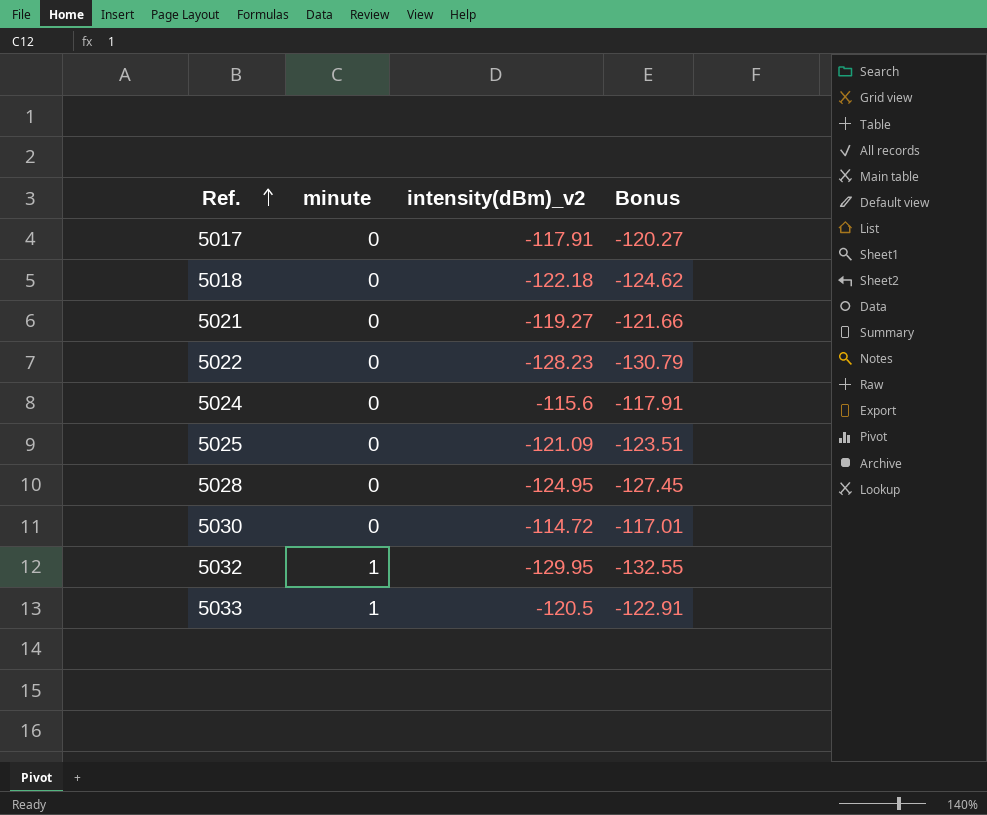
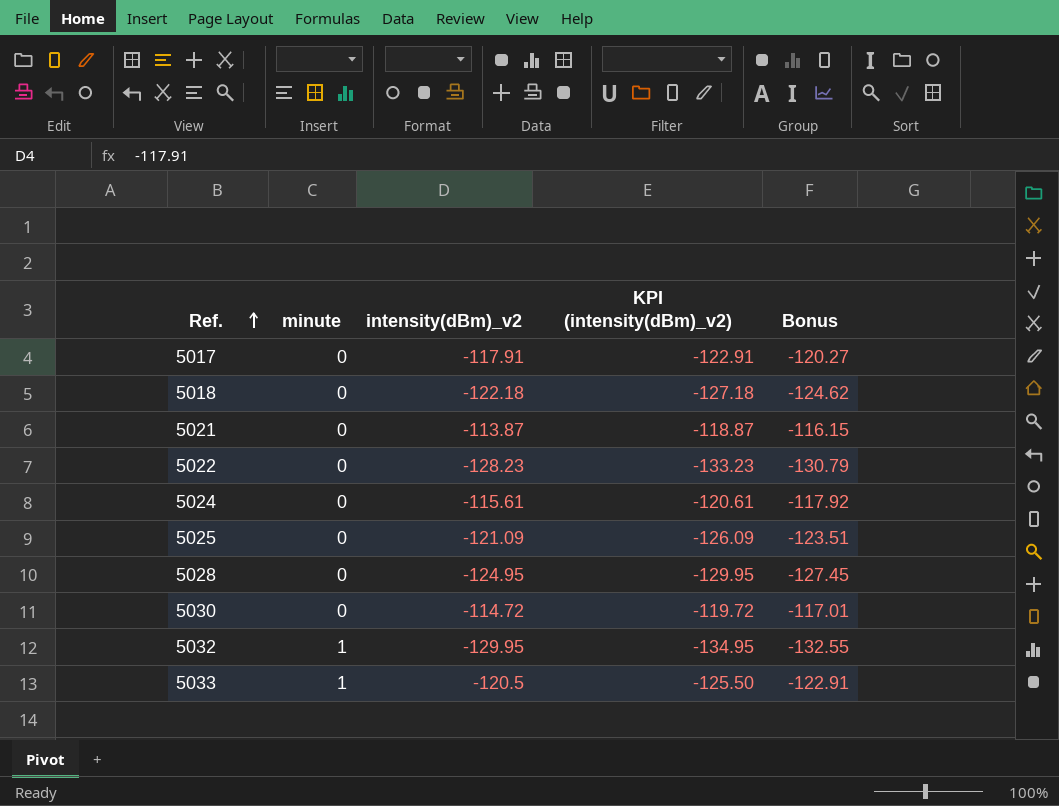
column KPI (intensity(dBm)_v2) | formula: none -> [intensity(dBm)_v2] - 5
5021 | intensity(dBm)_v2: -119.27 -> -113.87
5021 | Bonus: -121.66 -> -116.15
5024 | intensity(dBm)_v2: -115.6 -> -115.61
5024 | Bonus: -117.91 -> -117.92

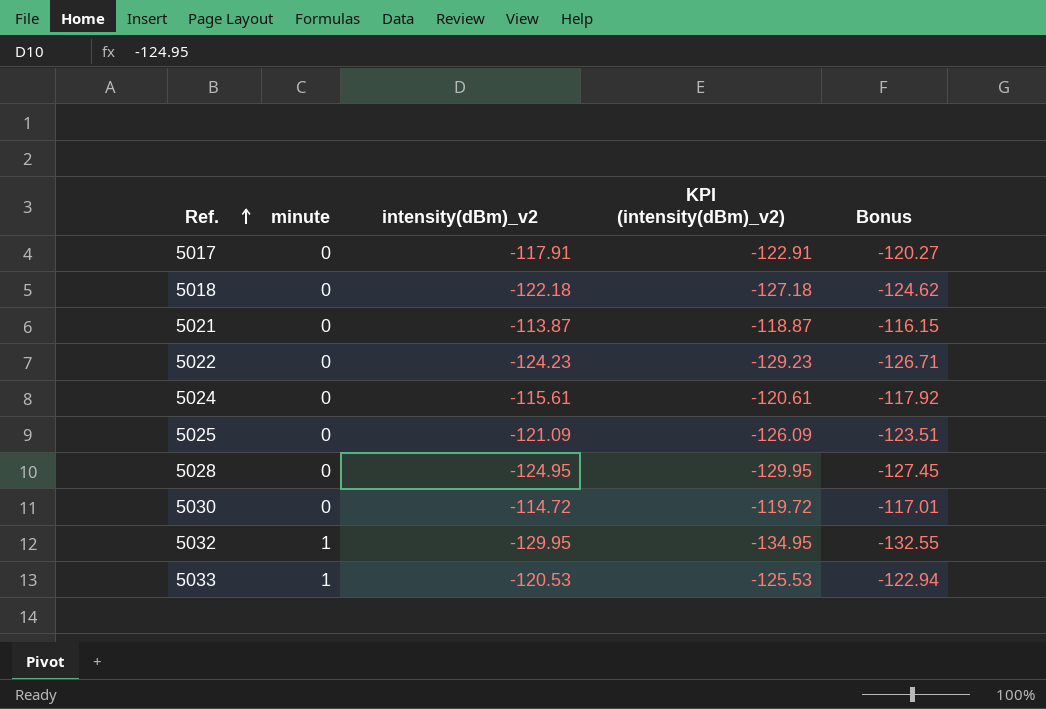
5022 | intensity(dBm)_v2: -128.23 -> -124.23
5022 | KPI (intensity(dBm)_v2): -133.23 -> -129.23
5022 | Bonus: -130.79 -> -126.71
5033 | intensity(dBm)_v2: -120.5 -> -120.53
5033 | KPI (intensity(dBm)_v2): -125.50 -> -125.53
5033 | Bonus: -122.91 -> -122.94

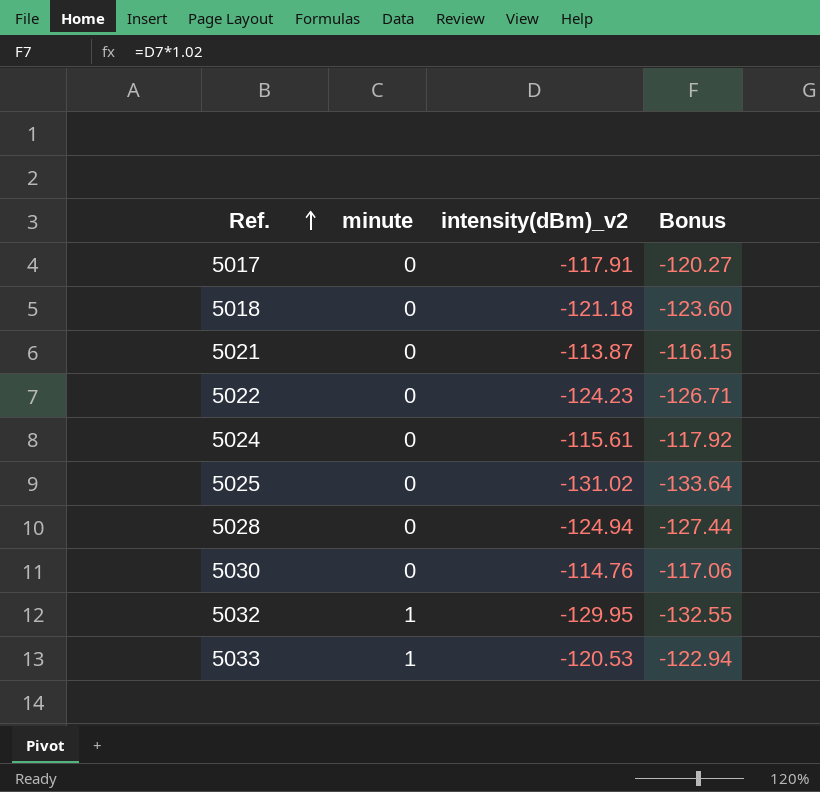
column KPI (intensity(dBm)_v2) | formula: [intensity(dBm)_v2] - 5 -> none
5018 | intensity(dBm)_v2: -122.18 -> -121.18
5018 | Bonus: -124.62 -> -123.60
5025 | intensity(dBm)_v2: -121.09 -> -131.02
5025 | Bonus: -123.51 -> -133.64
5028 | intensity(dBm)_v2: -124.95 -> -124.94
5028 | Bonus: -127.45 -> -127.44
5030 | intensity(dBm)_v2: -114.72 -> -114.76
5030 | Bonus: -117.01 -> -117.06

